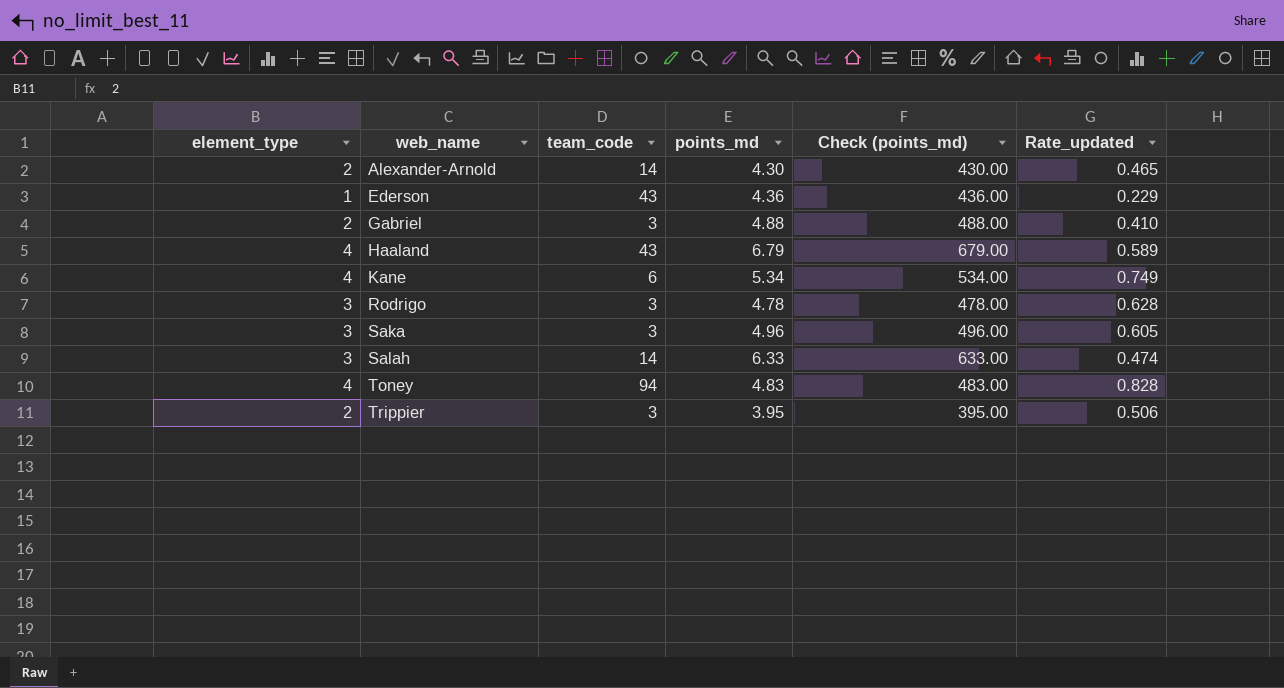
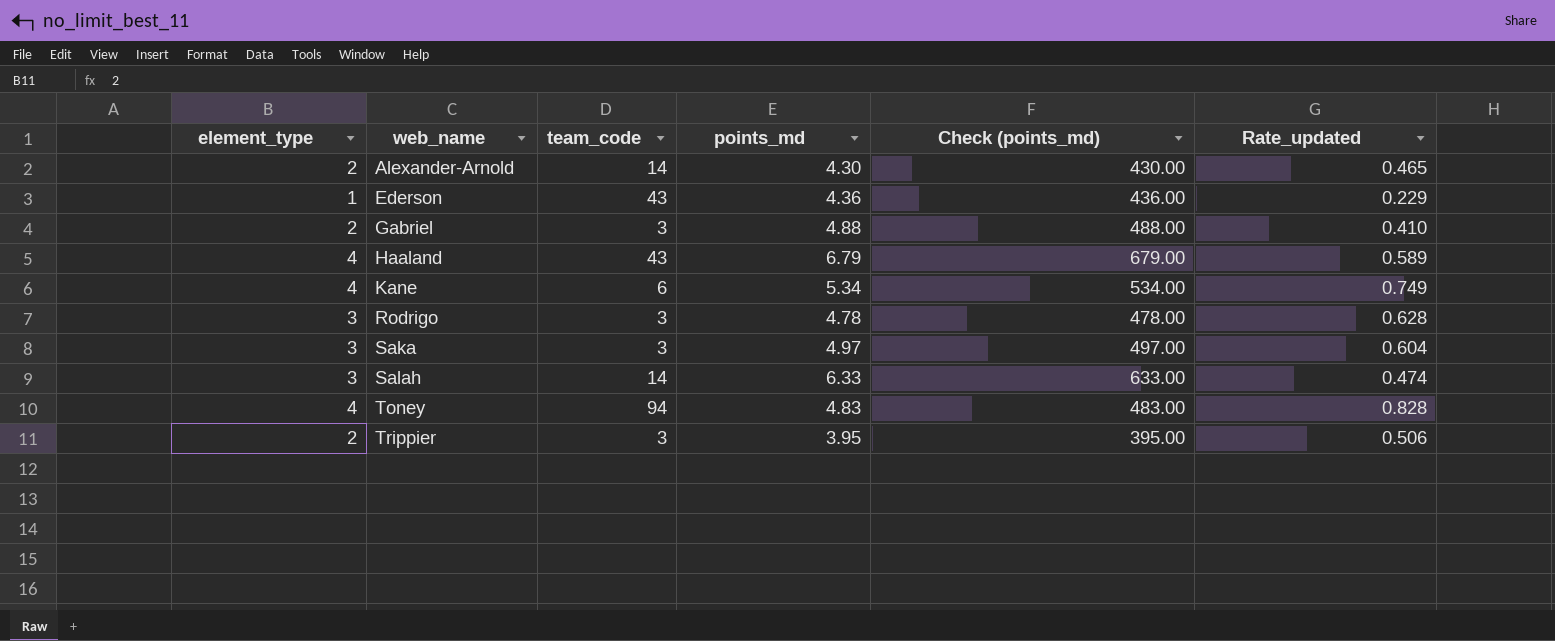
Saka | points_md: 4.96 -> 4.97
Saka | Check (points_md): 496.00 -> 497.00
Saka | Rate_updated: 0.605 -> 0.604

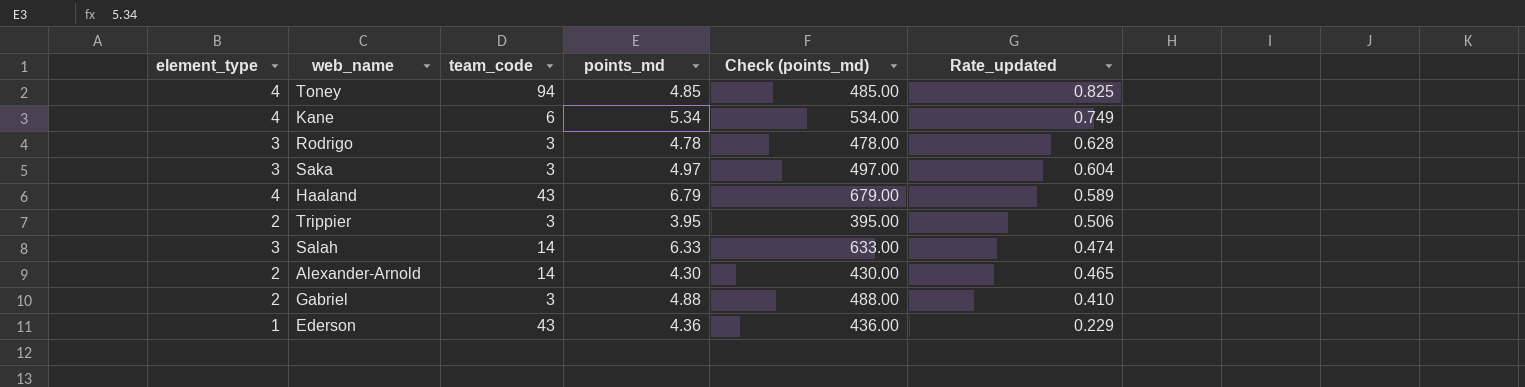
row order: web_name ascending -> Rate_updated descending
Toney | points_md: 4.83 -> 4.85
Toney | Check (points_md): 483.00 -> 485.00
Toney | Rate_updated: 0.828 -> 0.825

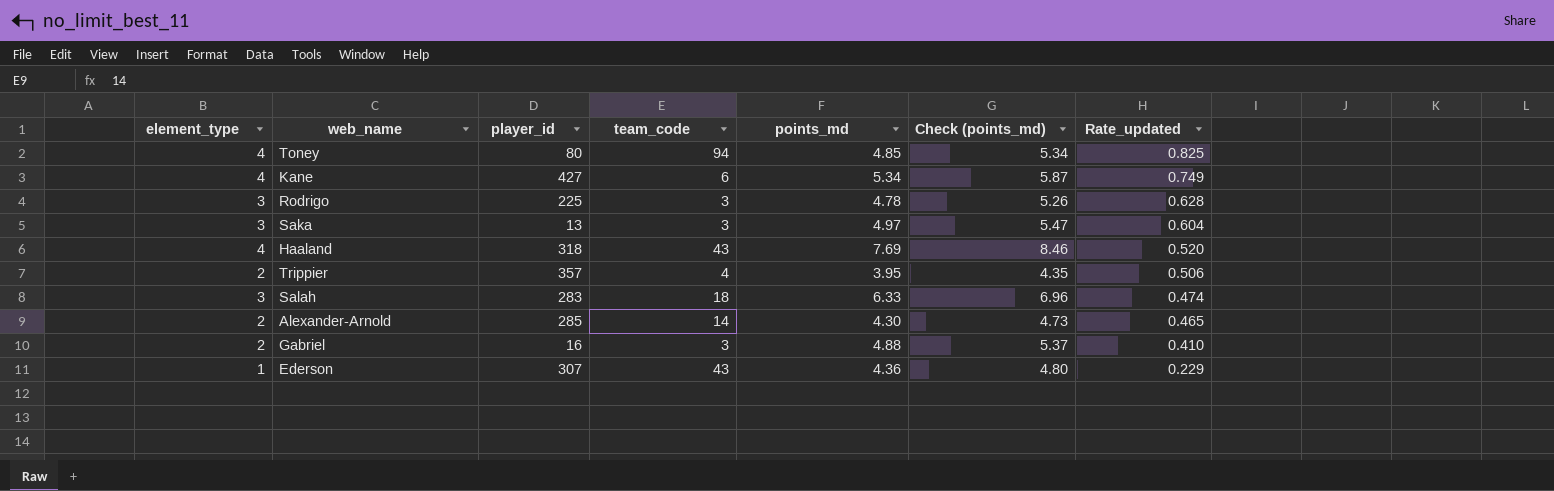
column player_id | position: none -> 3
column Check (points_md) | formula: [points_md] * 100 -> [points_md] * 1.1
Haaland | points_md: 6.79 -> 7.69
Haaland | Rate_updated: 0.589 -> 0.520
Trippier | team_code: 3 -> 4
Salah | team_code: 14 -> 18

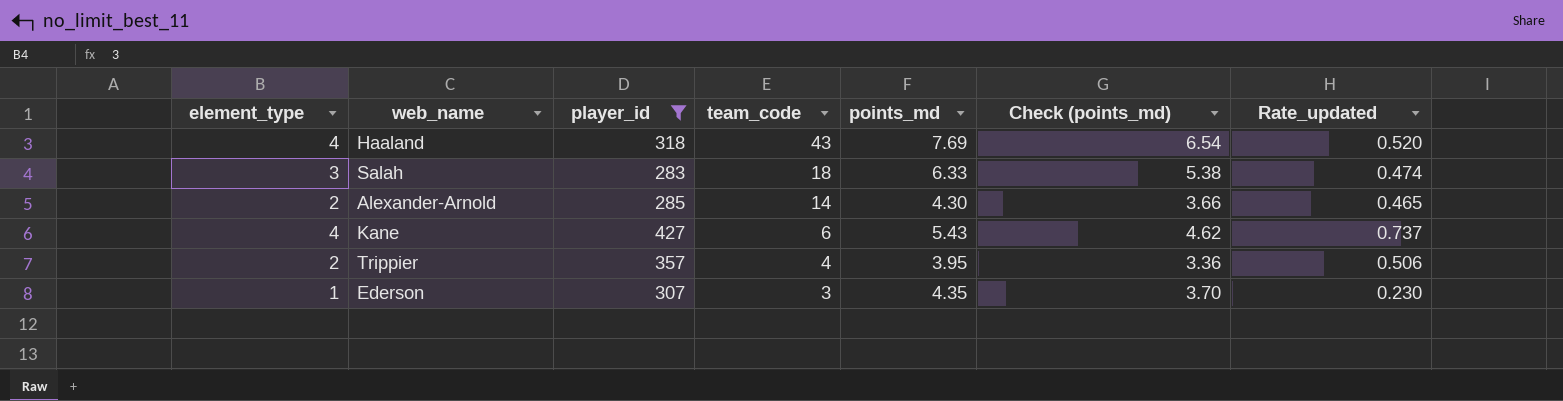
filter: none -> player_id >= 283
row order: Rate_updated descending -> team_code descending
column Check (points_md) | formula: [points_md] * 1.1 -> [points_md] * 0.85
Kane | points_md: 5.34 -> 5.43
Kane | Rate_updated: 0.749 -> 0.737
Ederson | team_code: 43 -> 3
Ederson | points_md: 4.36 -> 4.35
Ederson | Rate_updated: 0.229 -> 0.230

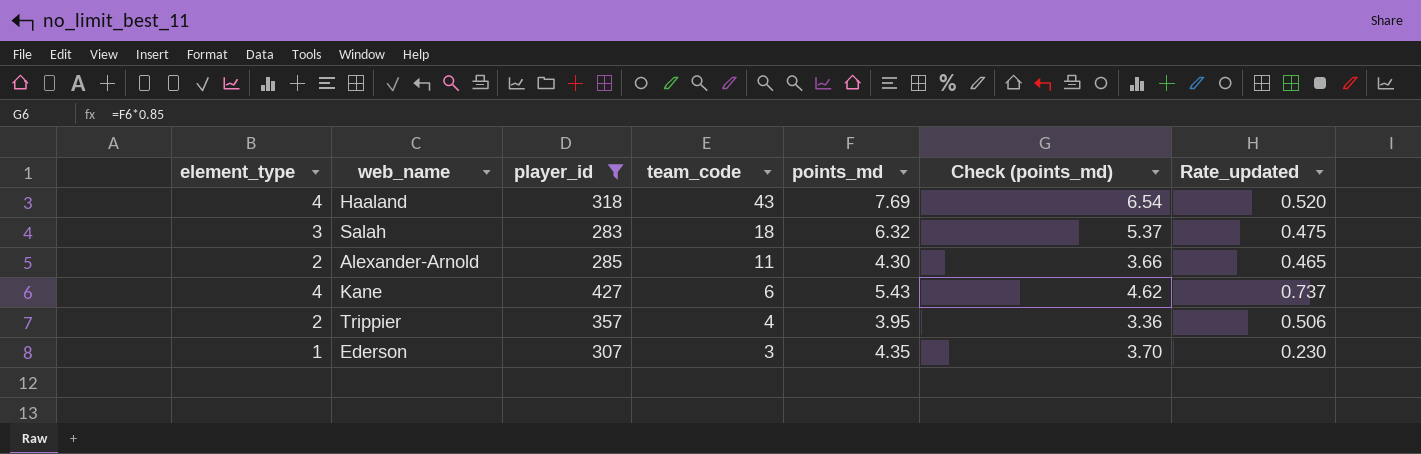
Salah | points_md: 6.33 -> 6.32
Salah | Check (points_md): 5.38 -> 5.37
Salah | Rate_updated: 0.474 -> 0.475
Alexander-Arnold | team_code: 14 -> 11

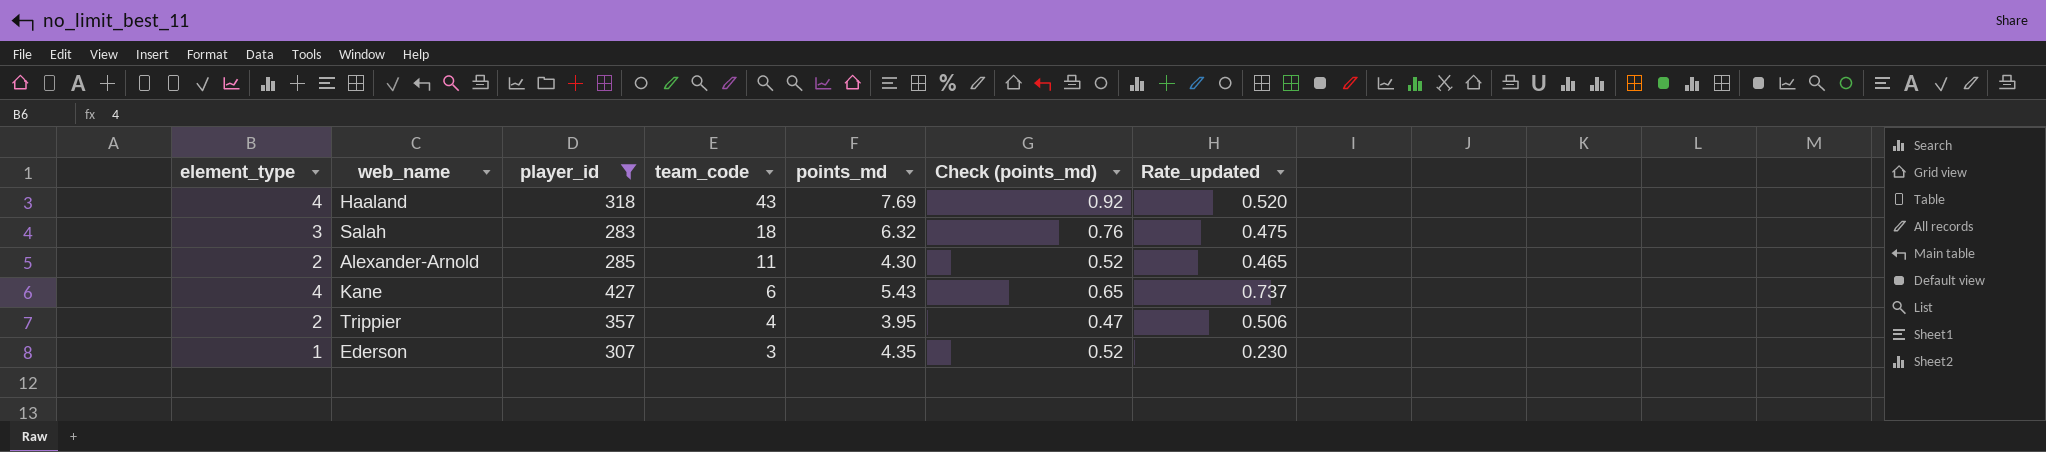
column Check (points_md) | formula: [points_md] * 0.85 -> [points_md] * 0.12

